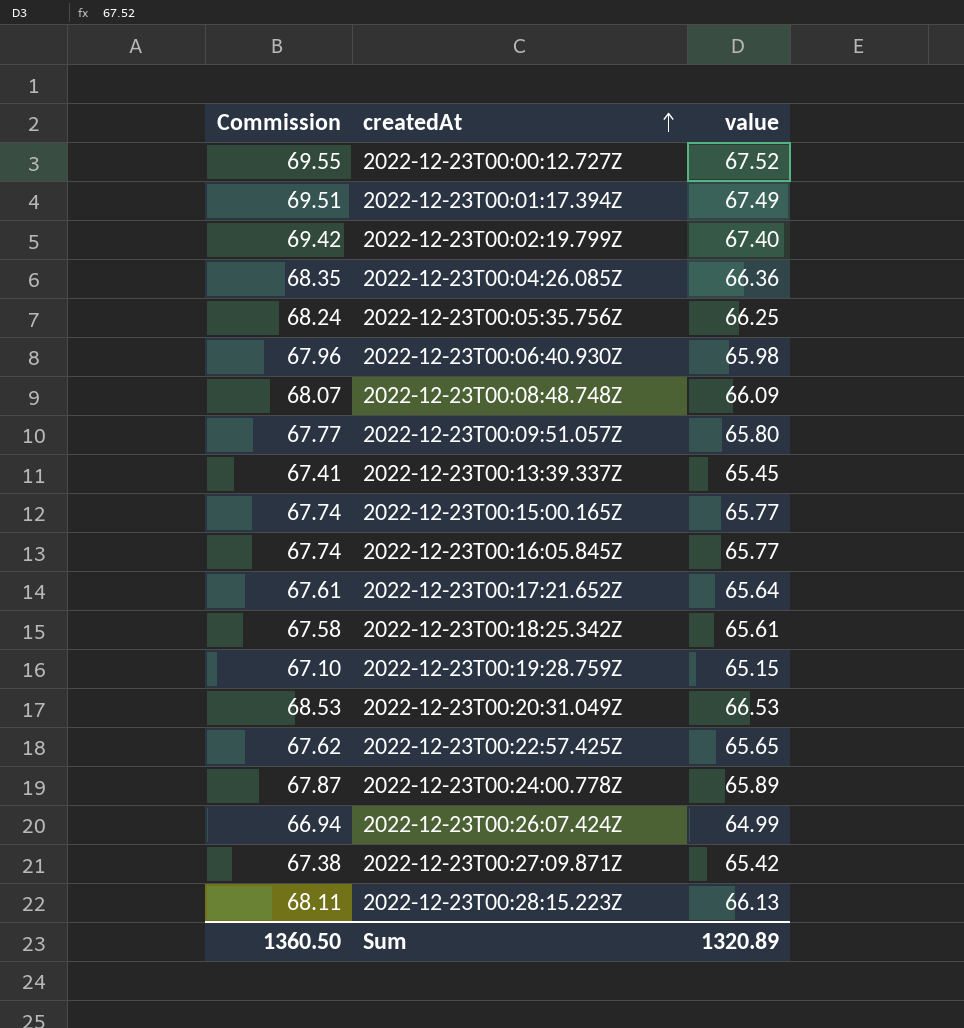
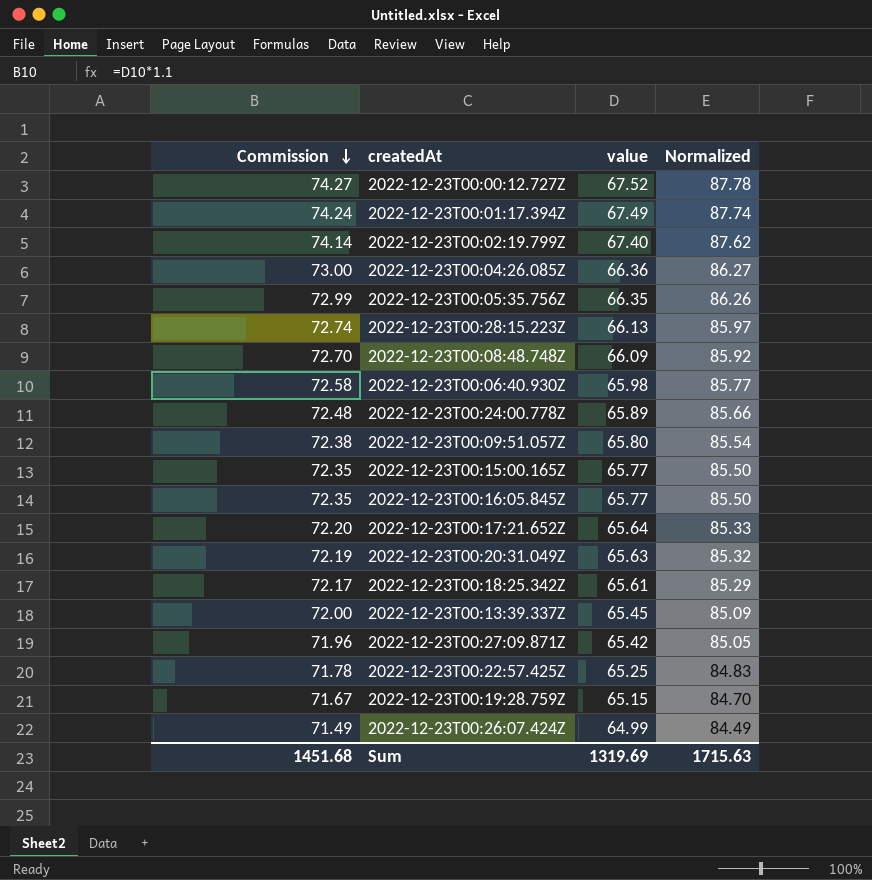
row order: createdAt ascending -> Commission descending
column Commission | formula: [value] * 1.03 -> [value] * 1.1
column Normalized | formula: none -> [value] * 1.3
2022-12-23T00:05:35.756Z | value: 66.25 -> 66.35
2022-12-23T00:20:31.049Z | value: 66.53 -> 65.63
2022-12-23T00:22:57.425Z | value: 65.65 -> 65.25
Sum | Commission: 1360.50 -> 1451.68
Sum | value: 1320.89 -> 1319.69

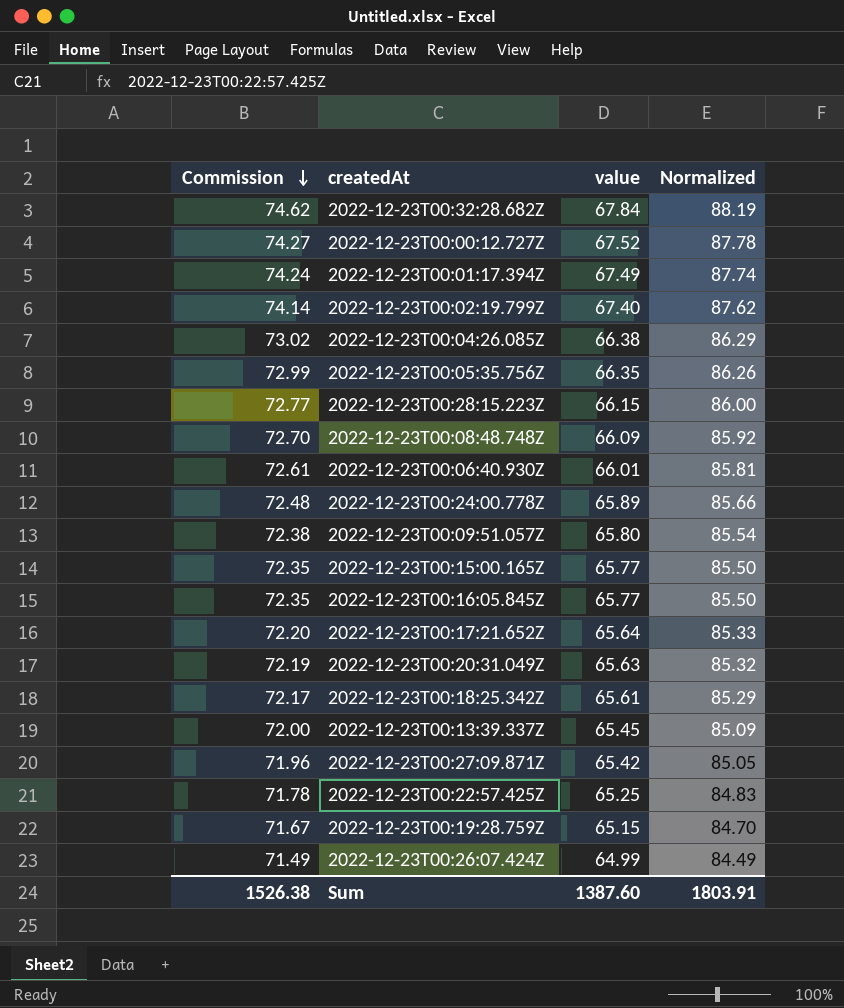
row 2022-12-23T00:32:28.682Z: none -> 74.62 | 67.84 | 88.19
2022-12-23T00:04:26.085Z | Commission: 73.00 -> 73.02
2022-12-23T00:04:26.085Z | value: 66.36 -> 66.38
2022-12-23T00:04:26.085Z | Normalized: 86.27 -> 86.29
2022-12-23T00:28:15.223Z | Commission: 72.74 -> 72.77
2022-12-23T00:28:15.223Z | value: 66.13 -> 66.15
2022-12-23T00:28:15.223Z | Normalized: 85.97 -> 86.00
2022-12-23T00:06:40.930Z | Commission: 72.58 -> 72.61
2022-12-23T00:06:40.930Z | value: 65.98 -> 66.01
2022-12-23T00:06:40.930Z | Normalized: 85.77 -> 85.81
Sum | Commission: 1451.68 -> 1526.38
Sum | value: 1319.69 -> 1387.60
Sum | Normalized: 1715.63 -> 1803.91

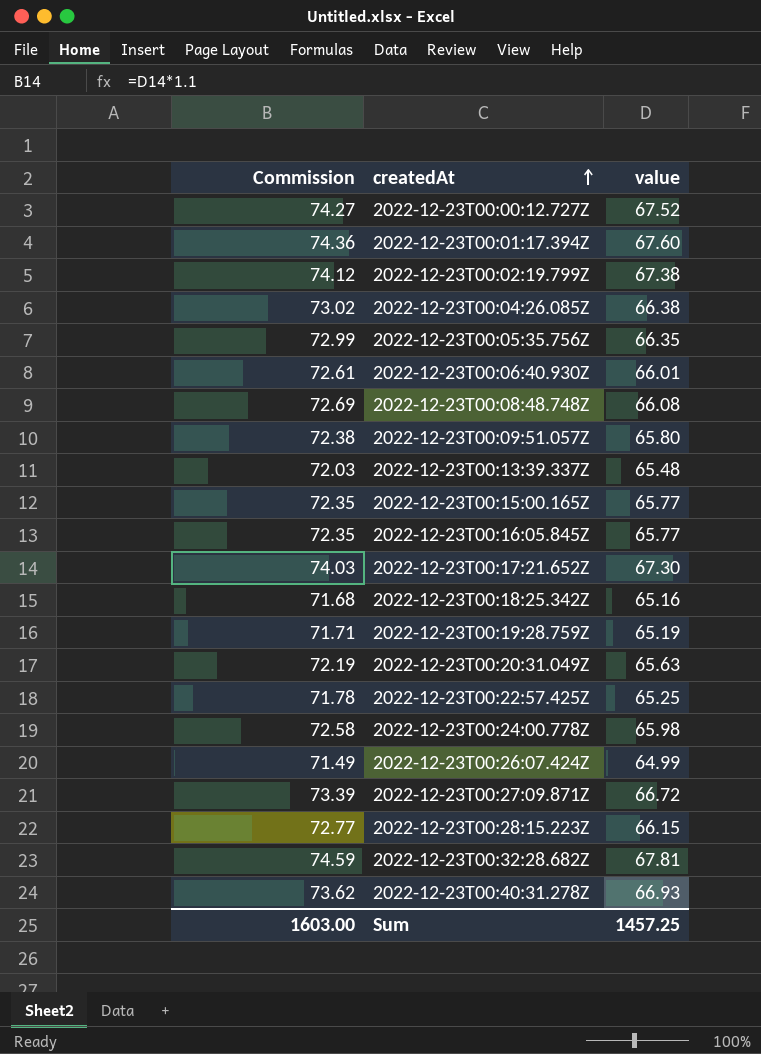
row order: Commission descending -> createdAt ascending
column Normalized | formula: [value] * 1.3 -> none
2022-12-23T00:01:17.394Z | Commission: 74.24 -> 74.36
2022-12-23T00:01:17.394Z | value: 67.49 -> 67.60
2022-12-23T00:02:19.799Z | Commission: 74.14 -> 74.12
2022-12-23T00:02:19.799Z | value: 67.40 -> 67.38
2022-12-23T00:08:48.748Z | Commission: 72.70 -> 72.69
2022-12-23T00:08:48.748Z | value: 66.09 -> 66.08
2022-12-23T00:13:39.337Z | Commission: 72.00 -> 72.03
2022-12-23T00:13:39.337Z | value: 65.45 -> 65.48
2022-12-23T00:17:21.652Z | Commission: 72.20 -> 74.03
2022-12-23T00:17:21.652Z | value: 65.64 -> 67.30
2022-12-23T00:18:25.342Z | Commission: 72.17 -> 71.68
2022-12-23T00:18:25.342Z | value: 65.61 -> 65.16
2022-12-23T00:19:28.759Z | Commission: 71.67 -> 71.71
2022-12-23T00:19:28.759Z | value: 65.15 -> 65.19
2022-12-23T00:24:00.778Z | Commission: 72.48 -> 72.58
2022-12-23T00:24:00.778Z | value: 65.89 -> 65.98
2022-12-23T00:27:09.871Z | Commission: 71.96 -> 73.39
2022-12-23T00:27:09.871Z | value: 65.42 -> 66.72
2022-12-23T00:32:28.682Z | Commission: 74.62 -> 74.59
2022-12-23T00:32:28.682Z | value: 67.84 -> 67.81
row 2022-12-23T00:40:31.278Z: none -> 73.62 | 66.93
Sum | Commission: 1526.38 -> 1603.00
Sum | value: 1387.60 -> 1457.25

